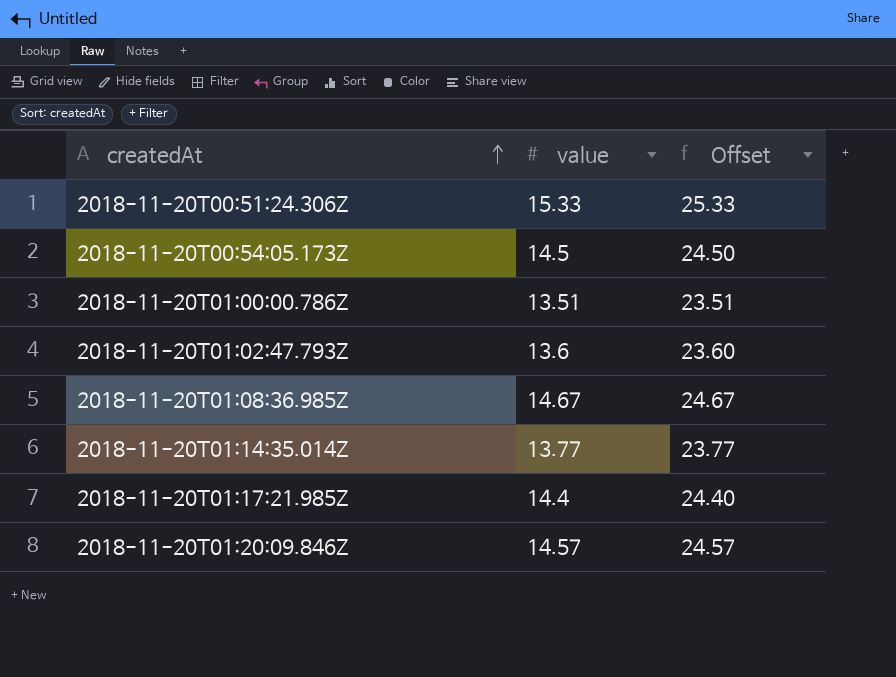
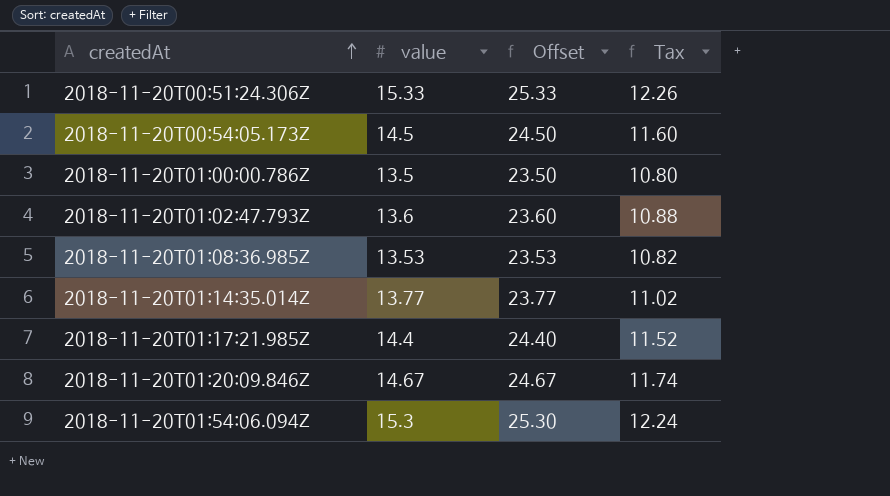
column Tax | formula: none -> [value] * 0.8
2018-11-20T01:00:00.786Z | value: 13.51 -> 13.5
2018-11-20T01:00:00.786Z | Offset: 23.51 -> 23.50
2018-11-20T01:08:36.985Z | value: 14.67 -> 13.53
2018-11-20T01:08:36.985Z | Offset: 24.67 -> 23.53
2018-11-20T01:20:09.846Z | value: 14.57 -> 14.67
2018-11-20T01:20:09.846Z | Offset: 24.57 -> 24.67
row 2018-11-20T01:54:06.094Z: none -> 15.3 | 25.30 | 12.24

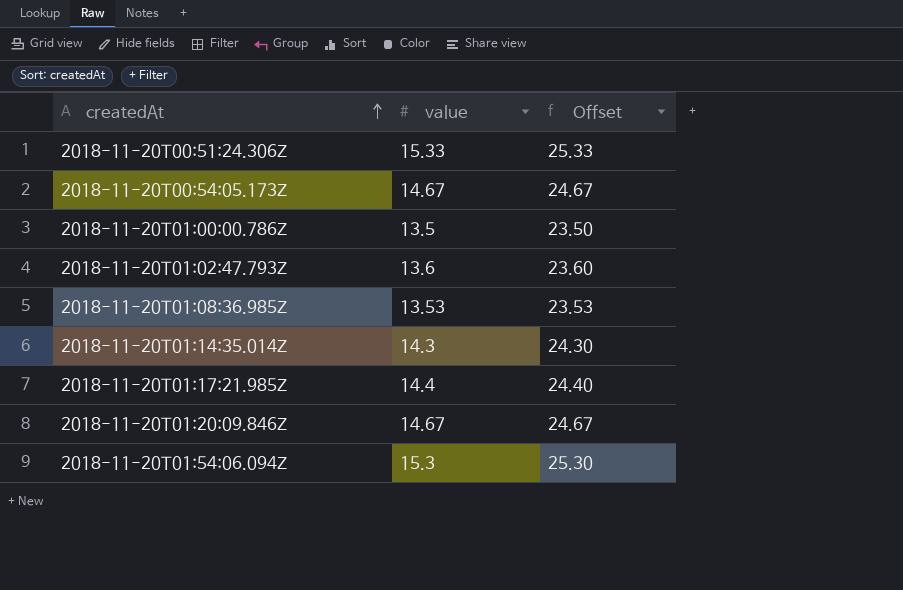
column Tax | formula: [value] * 0.8 -> none
2018-11-20T00:54:05.173Z | value: 14.5 -> 14.67
2018-11-20T00:54:05.173Z | Offset: 24.50 -> 24.67
2018-11-20T01:14:35.014Z | value: 13.77 -> 14.3
2018-11-20T01:14:35.014Z | Offset: 23.77 -> 24.30

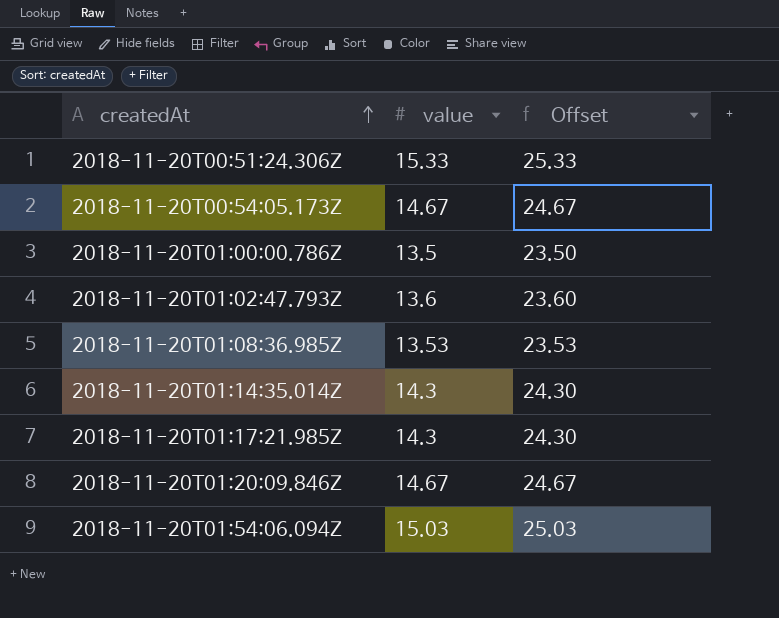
2018-11-20T01:17:21.985Z | value: 14.4 -> 14.3
2018-11-20T01:17:21.985Z | Offset: 24.40 -> 24.30
2018-11-20T01:54:06.094Z | value: 15.3 -> 15.03
2018-11-20T01:54:06.094Z | Offset: 25.30 -> 25.03

